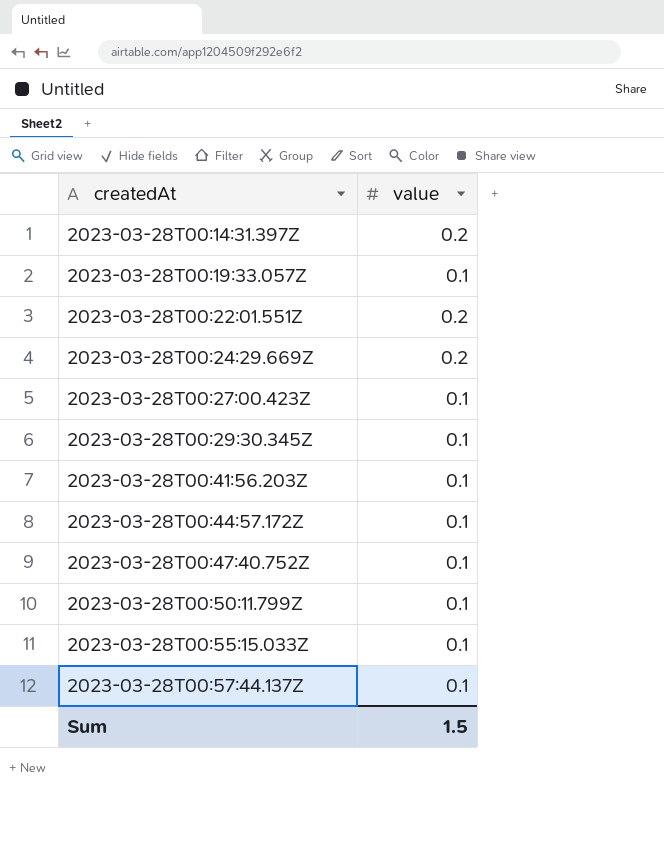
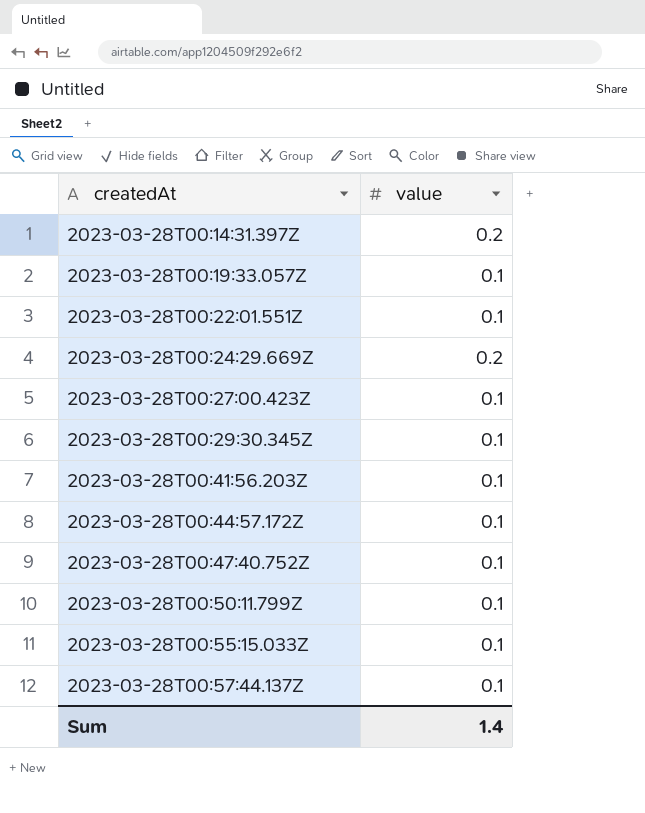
2023-03-28T00:22:01.551Z | value: 0.2 -> 0.1
Sum | value: 1.5 -> 1.4

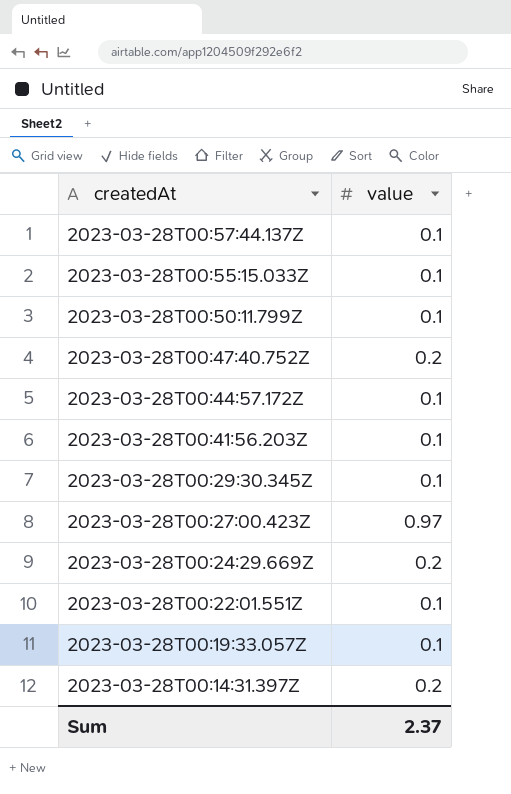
row order: createdAt ascending -> createdAt descending
2023-03-28T00:47:40.752Z | value: 0.1 -> 0.2
2023-03-28T00:27:00.423Z | value: 0.1 -> 0.97
Sum | value: 1.4 -> 2.37

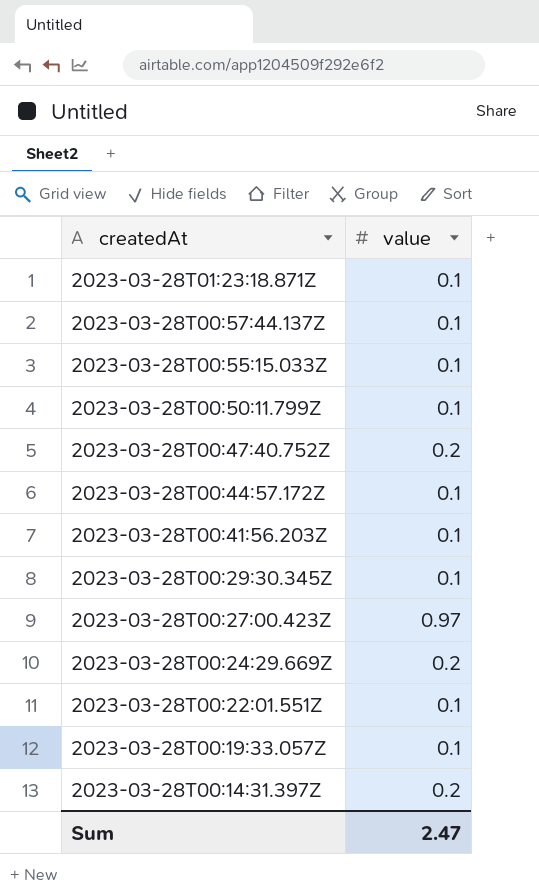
row 2023-03-28T01:23:18.871Z: none -> 0.1
Sum | value: 2.37 -> 2.47

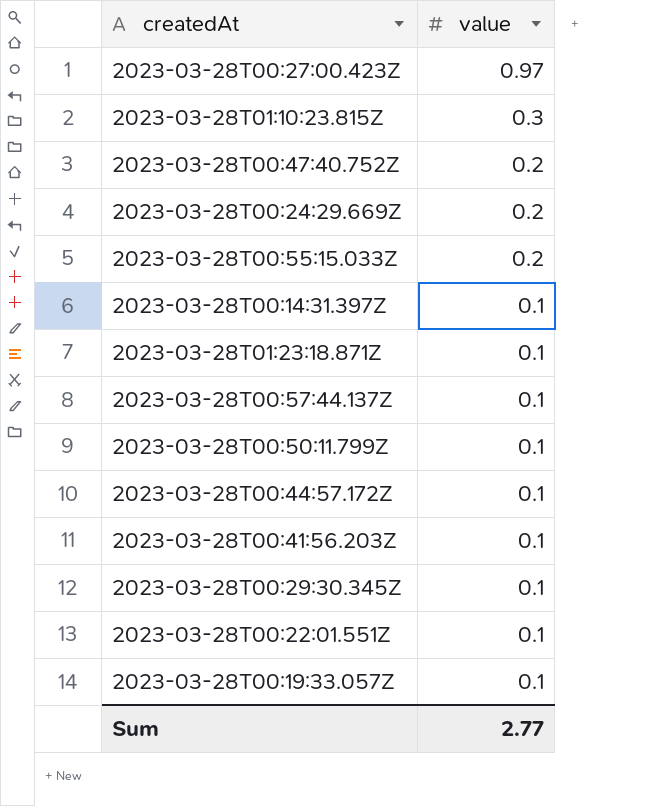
row order: createdAt descending -> value descending
row 2023-03-28T01:10:23.815Z: none -> 0.3
2023-03-28T00:55:15.033Z | value: 0.1 -> 0.2
2023-03-28T00:14:31.397Z | value: 0.2 -> 0.1
Sum | value: 2.47 -> 2.77

